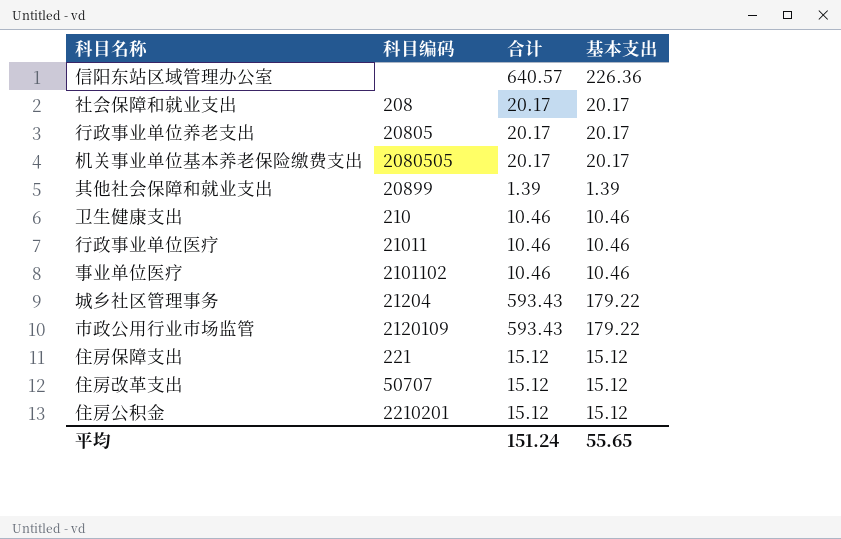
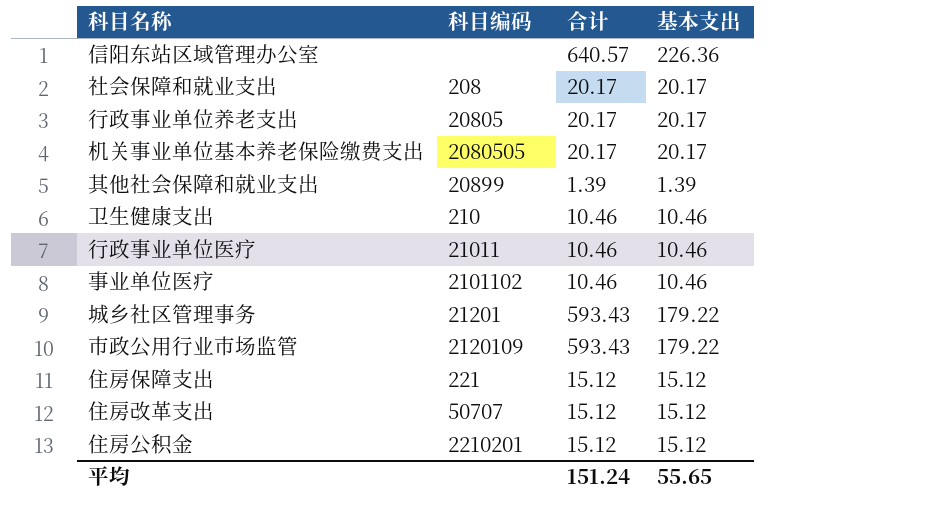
城乡社区管理事务 | 科目编码: 21204 -> 21201

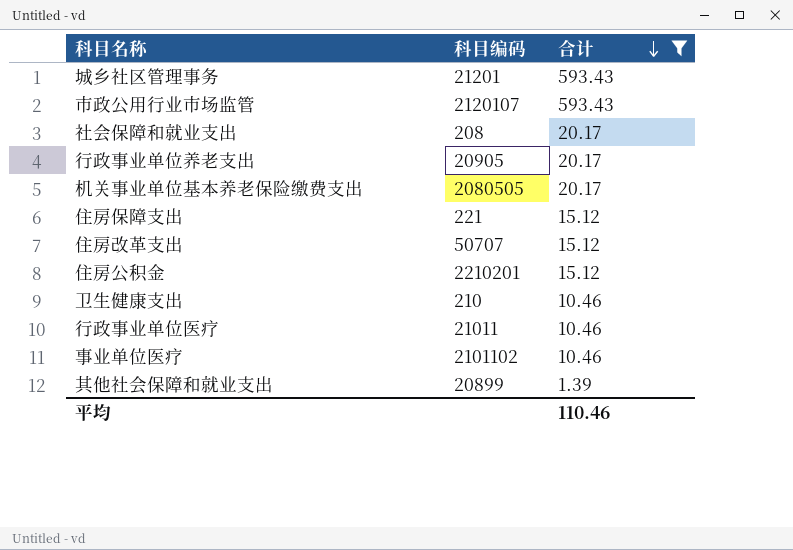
filter: none -> 合计 != 640.57
row order: none -> 合计 descending
column 基本支出 | position: 4 -> none
市政公用行业市场监管 | 科目编码: 2120109 -> 2120107
行政事业单位养老支出 | 科目编码: 20805 -> 20905
平均 | 合计: 151.24 -> 110.46

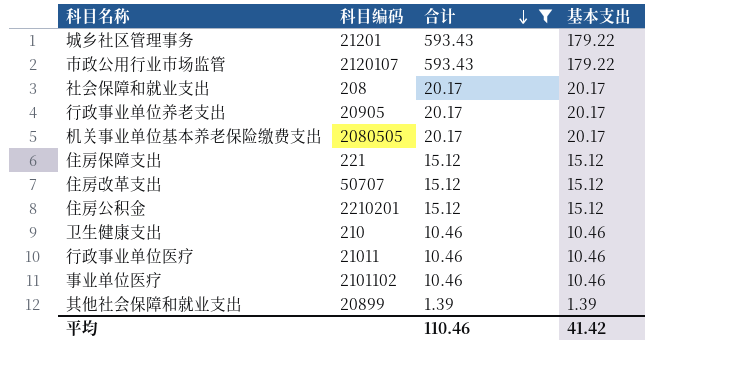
column 基本支出 | position: none -> 4

